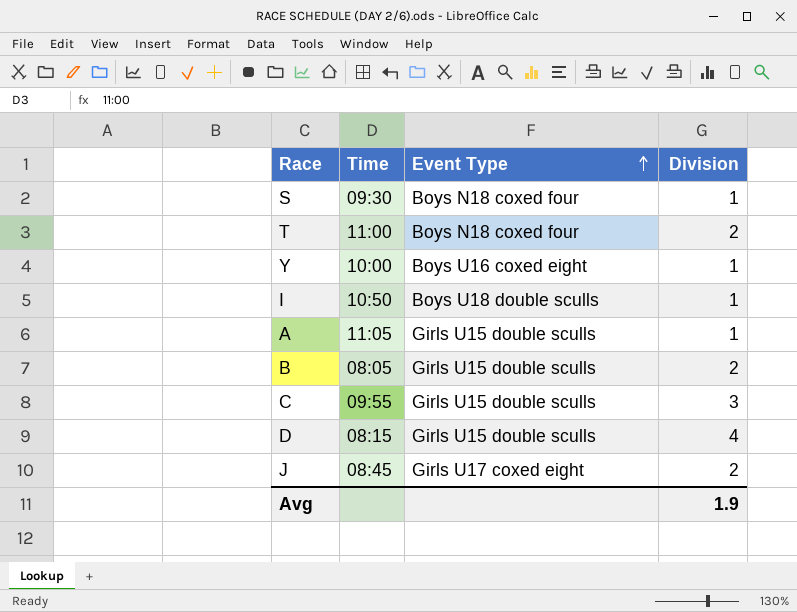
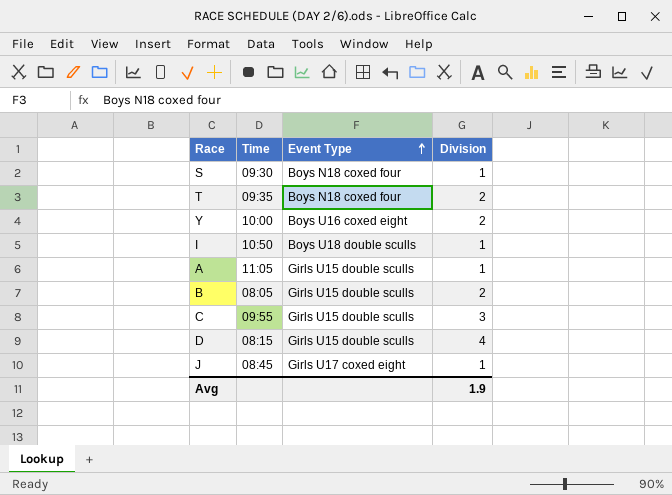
T | Time: 11:00 -> 09:35
Y | Division: 1 -> 2
J | Division: 2 -> 1

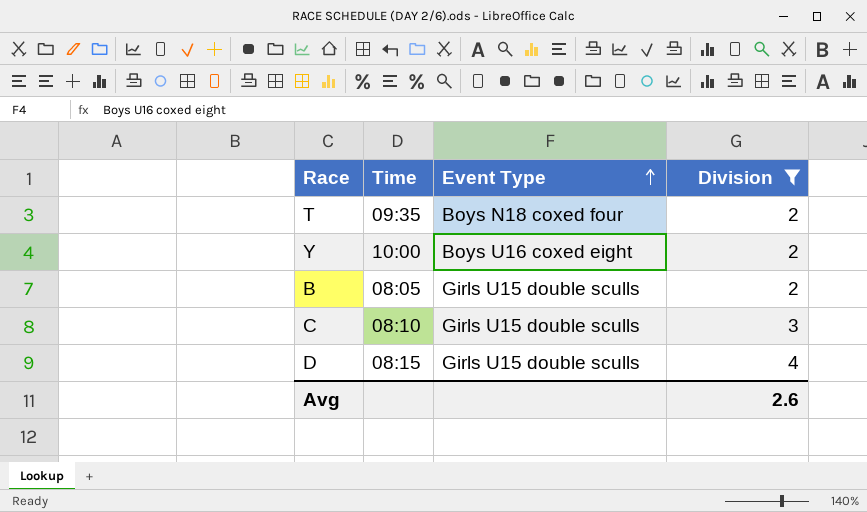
filter: none -> Division != 1
C | Time: 09:55 -> 08:10
Avg | Division: 1.9 -> 2.6

